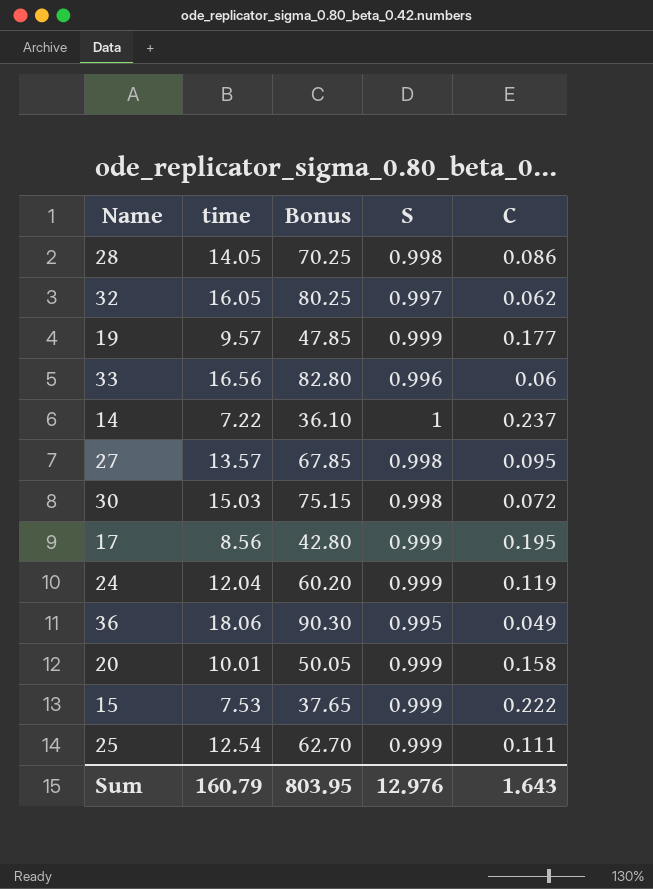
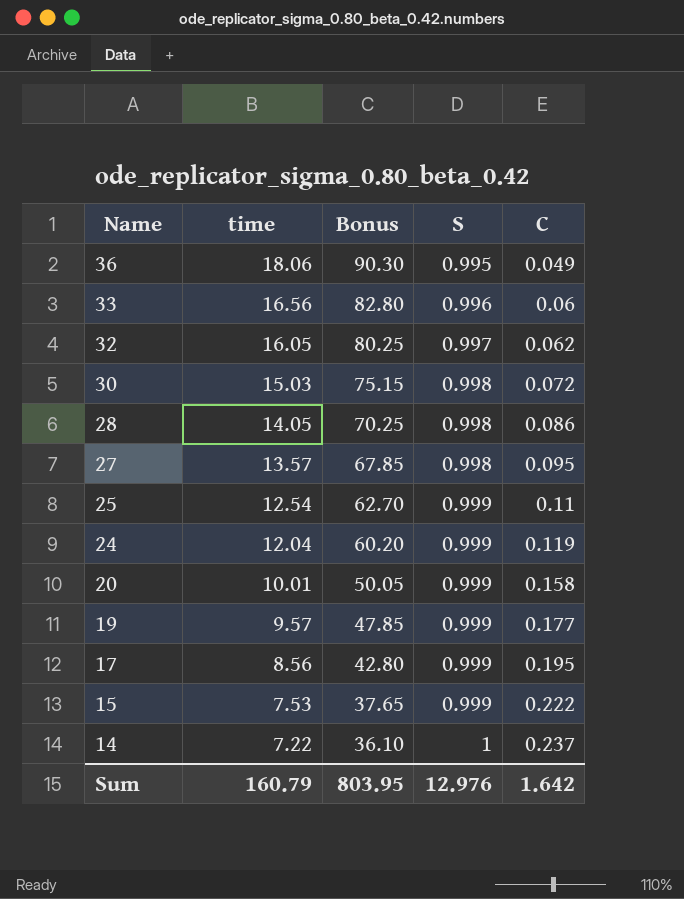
row order: none -> Name descending
25 | C: 0.111 -> 0.11
Sum | C: 1.643 -> 1.642

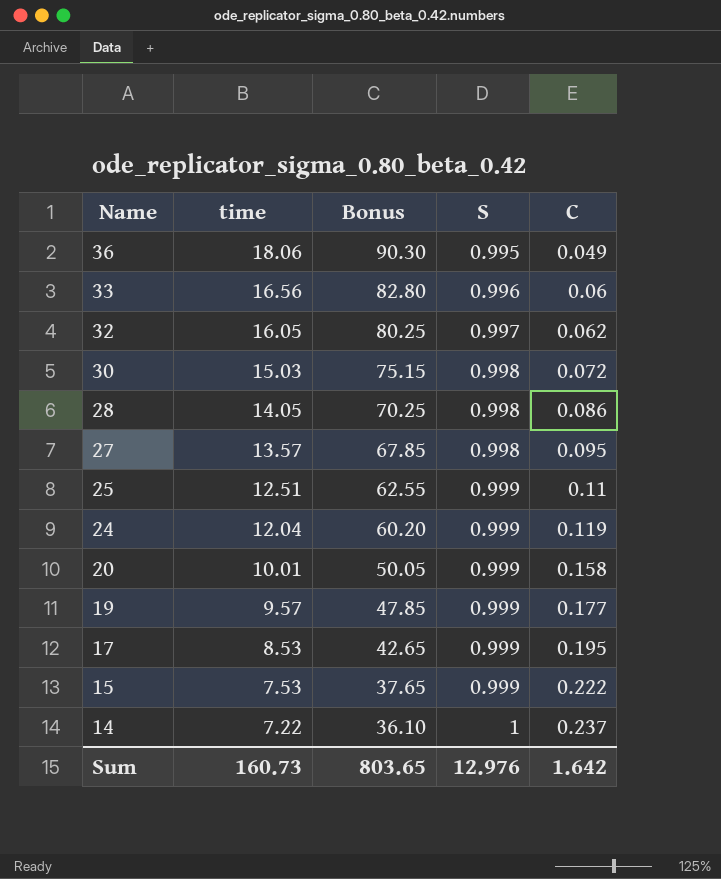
25 | time: 12.54 -> 12.51
25 | Bonus: 62.70 -> 62.55
17 | time: 8.56 -> 8.53
17 | Bonus: 42.80 -> 42.65
Sum | time: 160.79 -> 160.73
Sum | Bonus: 803.95 -> 803.65

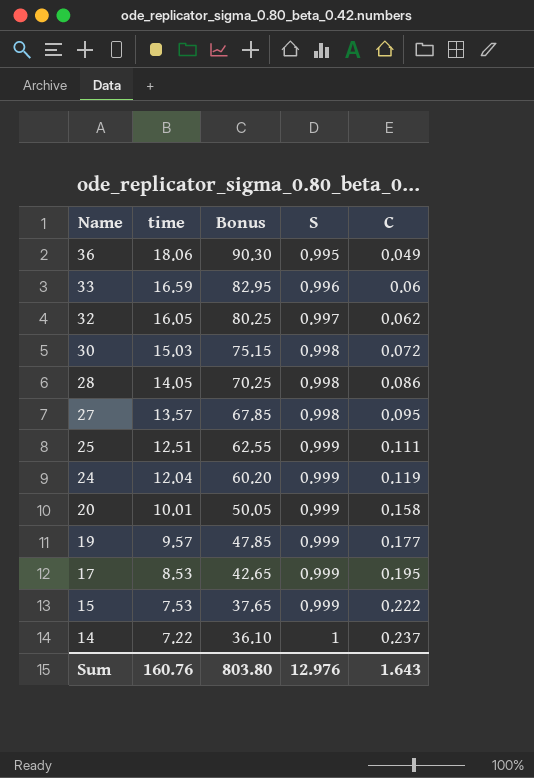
33 | time: 16.56 -> 16.59
33 | Bonus: 82.80 -> 82.95
25 | C: 0.11 -> 0.111
Sum | time: 160.73 -> 160.76
Sum | Bonus: 803.65 -> 803.80
Sum | C: 1.642 -> 1.643

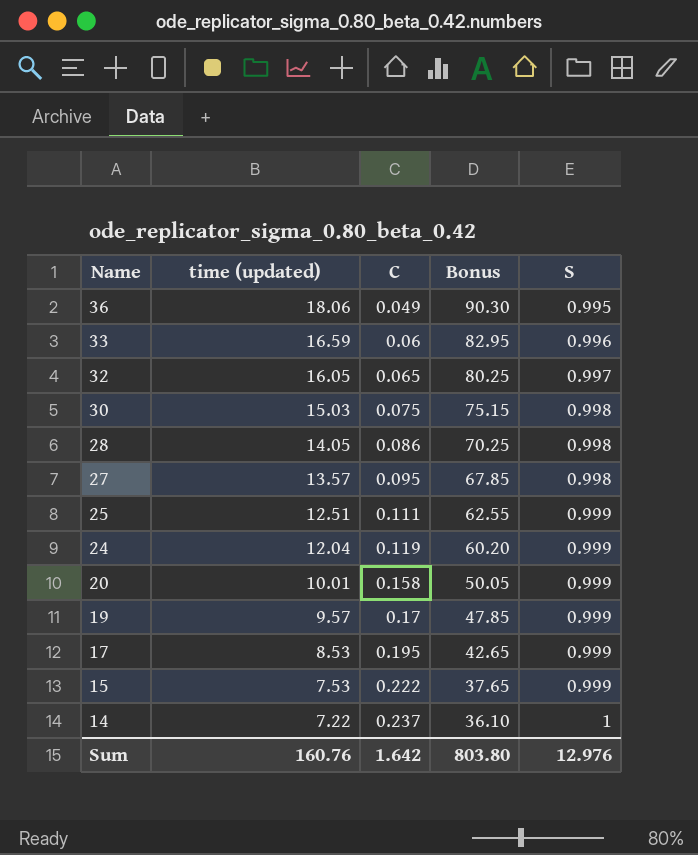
column name: time -> time (updated)
column C | position: 5 -> 3
32 | C: 0.062 -> 0.065
30 | C: 0.072 -> 0.075
19 | C: 0.177 -> 0.17
Sum | C: 1.643 -> 1.642

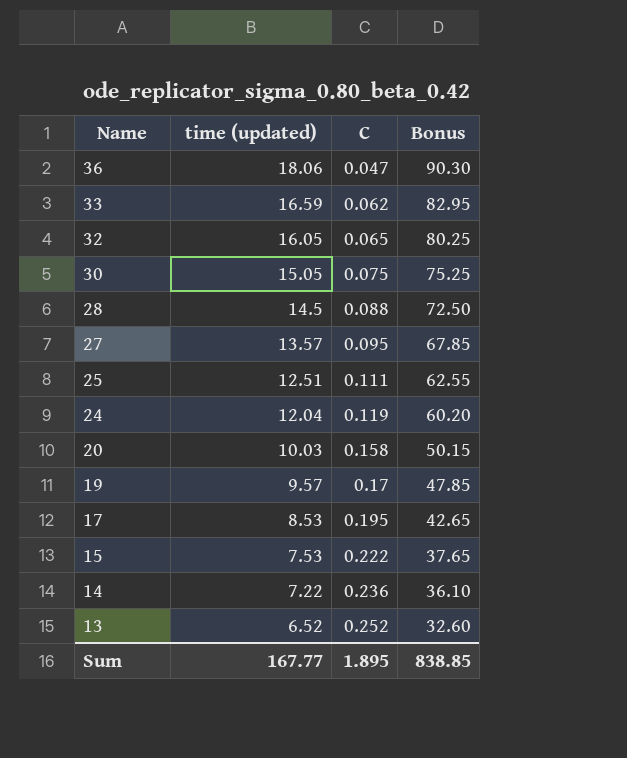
column S | position: 5 -> none
36 | C: 0.049 -> 0.047
33 | C: 0.06 -> 0.062
30 | time (updated): 15.03 -> 15.05
30 | Bonus: 75.15 -> 75.25
28 | time (updated): 14.05 -> 14.5
28 | C: 0.086 -> 0.088
28 | Bonus: 70.25 -> 72.50
20 | time (updated): 10.01 -> 10.03
20 | Bonus: 50.05 -> 50.15
14 | C: 0.237 -> 0.236
row 13: none -> 6.52 | 0.252 | 32.60
Sum | time (updated): 160.76 -> 167.77
Sum | C: 1.642 -> 1.895
Sum | Bonus: 803.80 -> 838.85

